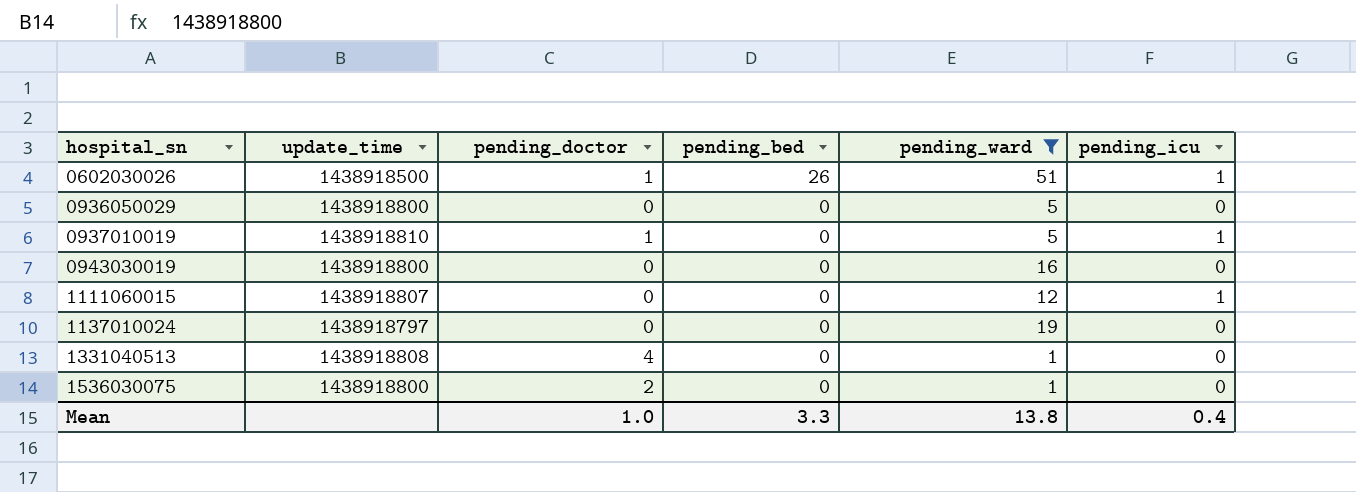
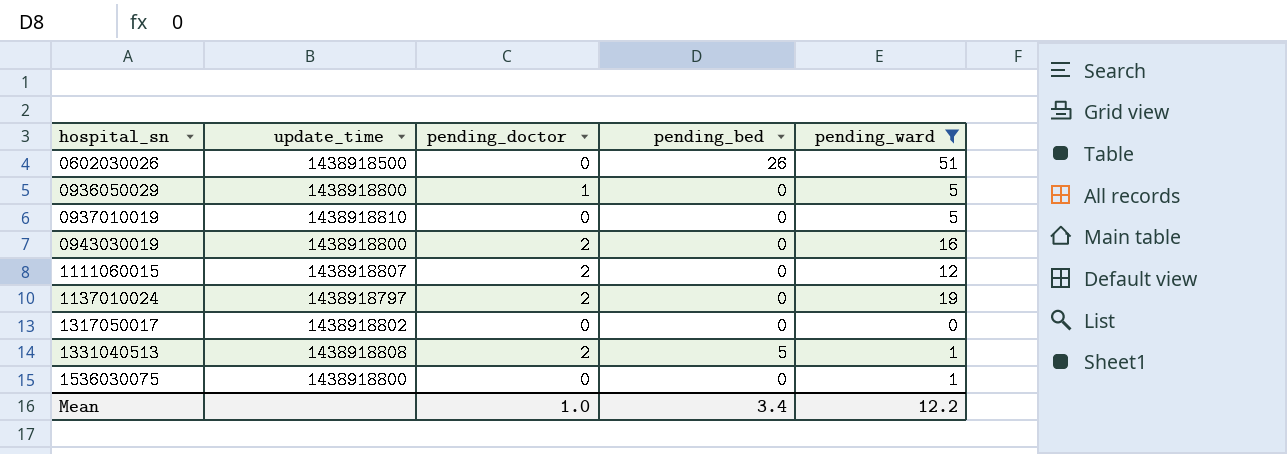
column pending_icu | position: 6 -> none
0602030026 | pending_doctor: 1 -> 0
0936050029 | pending_doctor: 0 -> 1
0937010019 | pending_doctor: 1 -> 0
0943030019 | pending_doctor: 0 -> 2
1111060015 | pending_doctor: 0 -> 2
1137010024 | pending_doctor: 0 -> 2
row 1317050017: none -> 1438918802 | 0 | 0 | 0
1331040513 | pending_doctor: 4 -> 2
1331040513 | pending_bed: 0 -> 5
1536030075 | pending_doctor: 2 -> 0
Mean | pending_bed: 3.3 -> 3.4
Mean | pending_ward: 13.8 -> 12.2

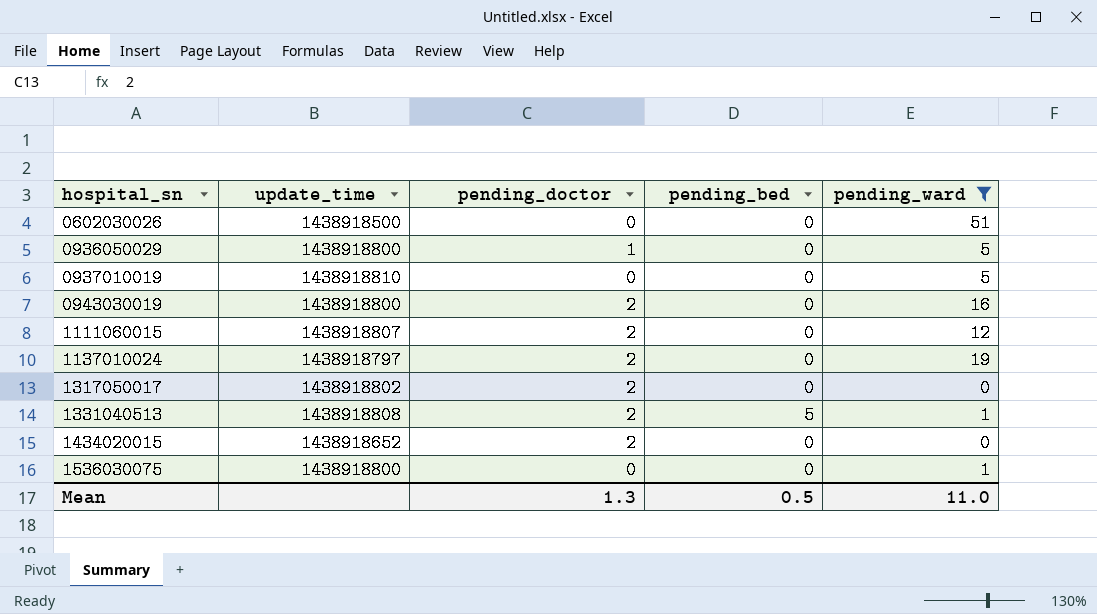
0602030026 | pending_bed: 26 -> 0
1317050017 | pending_doctor: 0 -> 2
row 1434020015: none -> 1438918652 | 2 | 0 | 0
Mean | pending_doctor: 1.0 -> 1.3
Mean | pending_bed: 3.4 -> 0.5
Mean | pending_ward: 12.2 -> 11.0

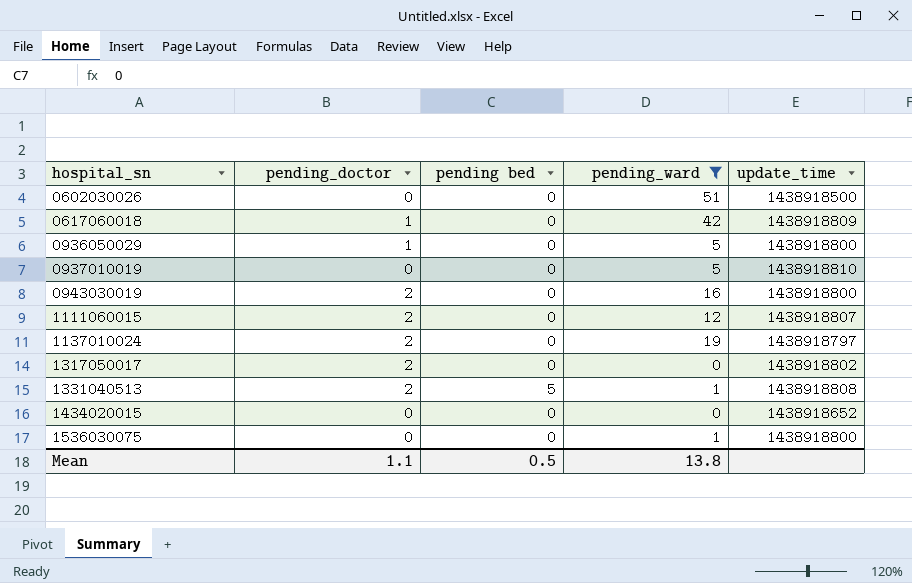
column name: pending_bed -> pending bed
column update_time | position: 2 -> 5
row 0617060018: none -> 1 | 0 | 42 | 1438918809
1434020015 | pending_doctor: 2 -> 0
Mean | pending_doctor: 1.3 -> 1.1
Mean | pending_ward: 11.0 -> 13.8

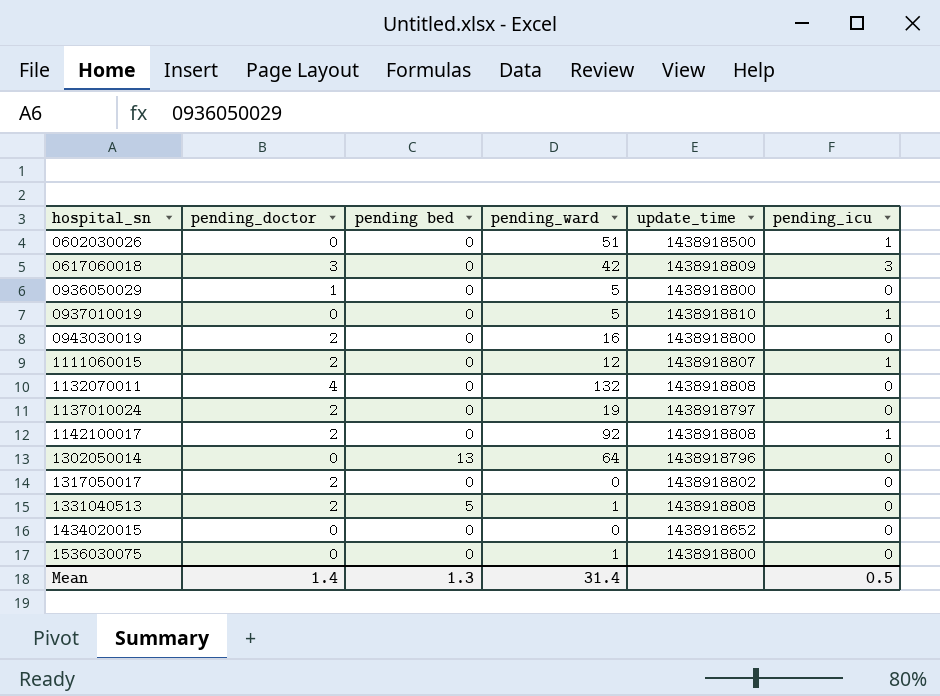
filter: pending_ward <= 51 -> none
column pending_icu | position: none -> 6
0617060018 | pending_doctor: 1 -> 3
Mean | pending_doctor: 1.1 -> 1.4
Mean | pending bed: 0.5 -> 1.3
Mean | pending_ward: 13.8 -> 31.4

